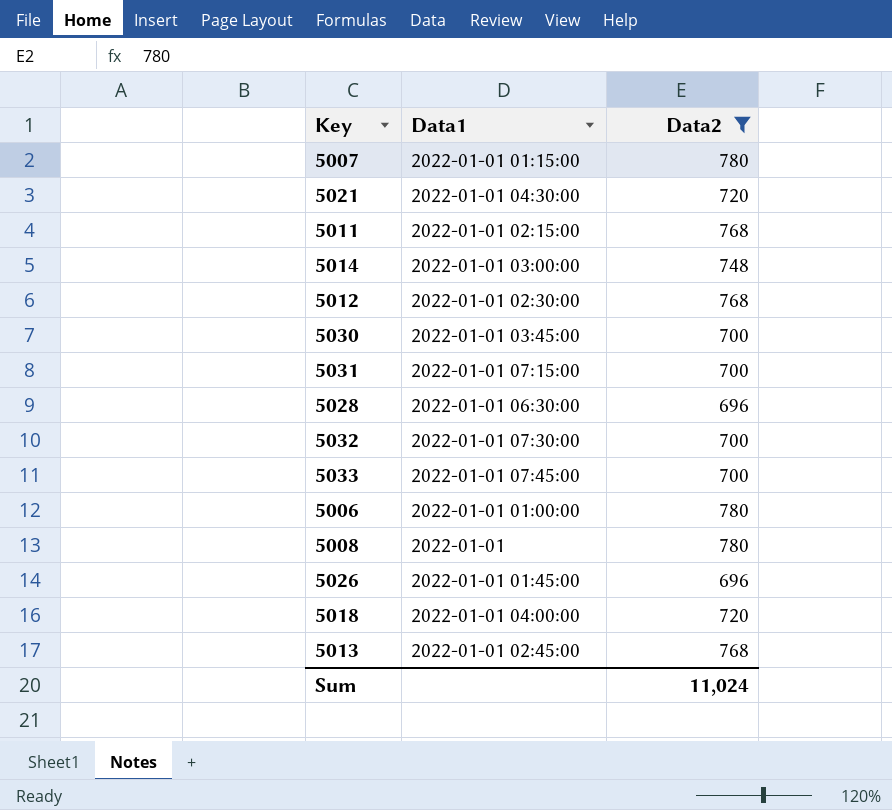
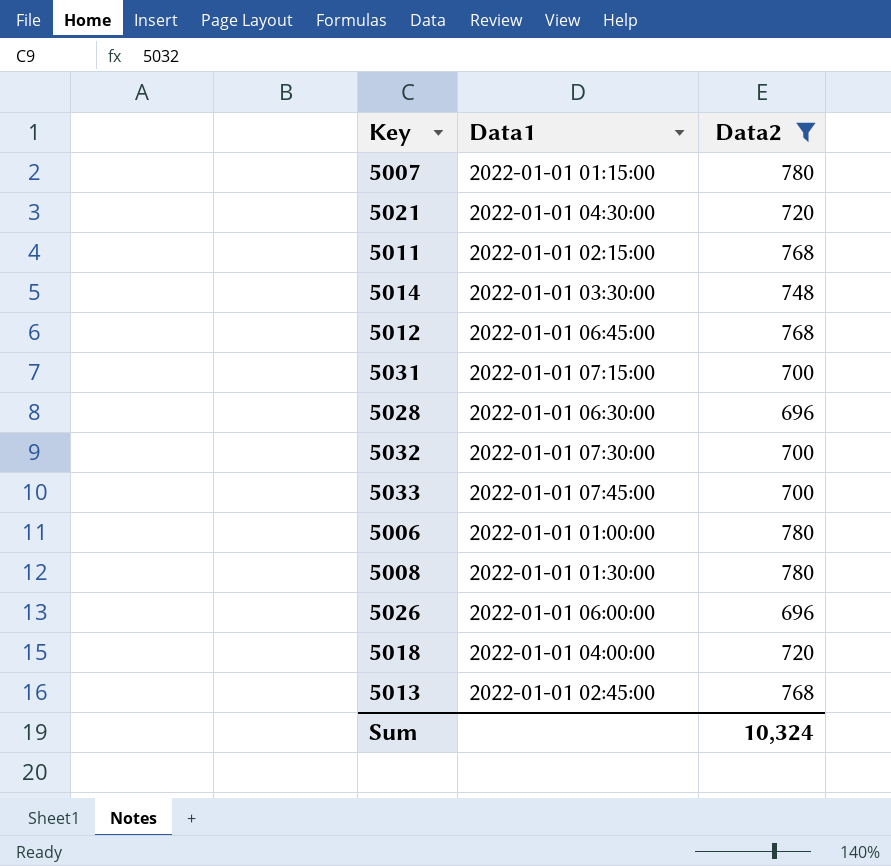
row 5030: 2022-01-01 03:45:00 | 700 -> none
5014 | Data1: 2022-01-01 03:00:00 -> 2022-01-01 03:30:00
5012 | Data1: 2022-01-01 02:30:00 -> 2022-01-01 06:45:00
5008 | Data1: 2022-01-01 -> 2022-01-01 01:30:00
5026 | Data1: 2022-01-01 01:45:00 -> 2022-01-01 06:00:00
Sum | Data2: 11,024 -> 10,324

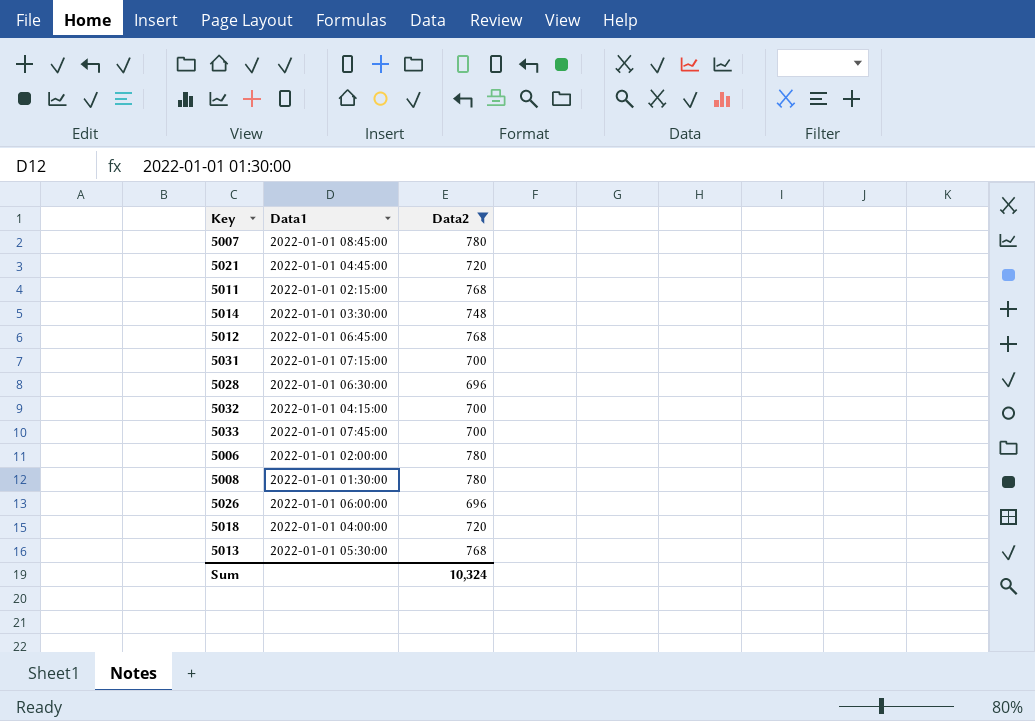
5007 | Data1: 2022-01-01 01:15:00 -> 2022-01-01 08:45:00
5021 | Data1: 2022-01-01 04:30:00 -> 2022-01-01 04:45:00
5032 | Data1: 2022-01-01 07:30:00 -> 2022-01-01 04:15:00
5006 | Data1: 2022-01-01 01:00:00 -> 2022-01-01 02:00:00
5013 | Data1: 2022-01-01 02:45:00 -> 2022-01-01 05:30:00

